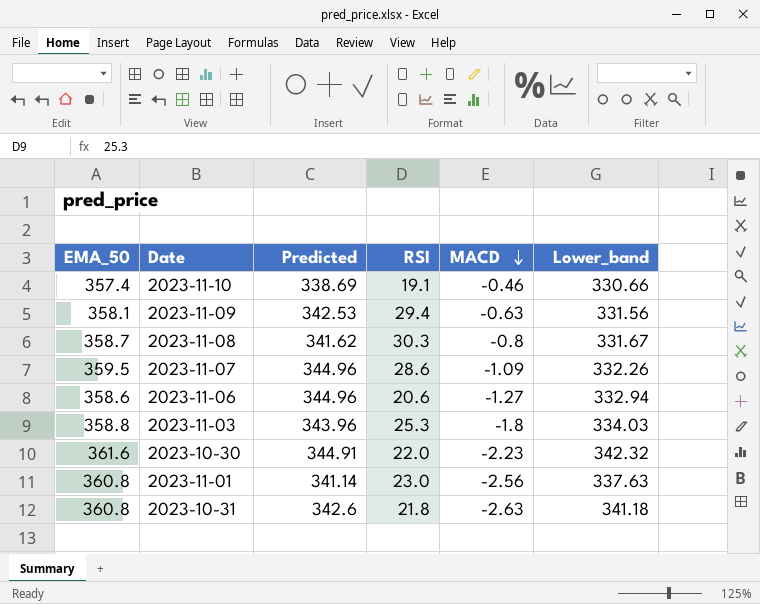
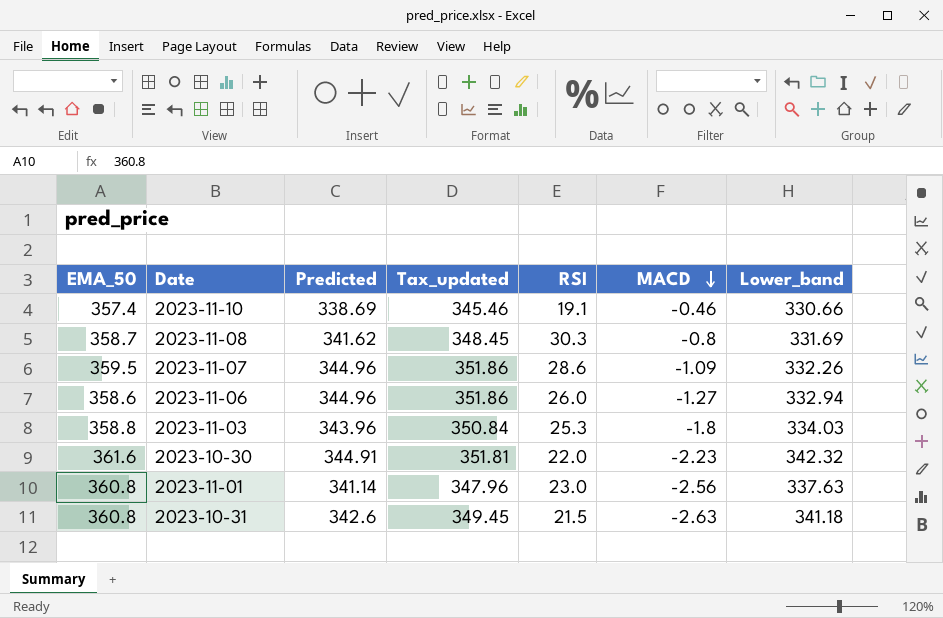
column Tax_updated | formula: none -> [Predicted] * 1.02
row 2023-11-09: 358.1 | 342.53 | 29.4 | -0.63 | 331.56 -> none
2023-11-08 | Lower_band: 331.67 -> 331.69
2023-11-06 | RSI: 20.6 -> 26.0
2023-10-31 | RSI: 21.8 -> 21.5

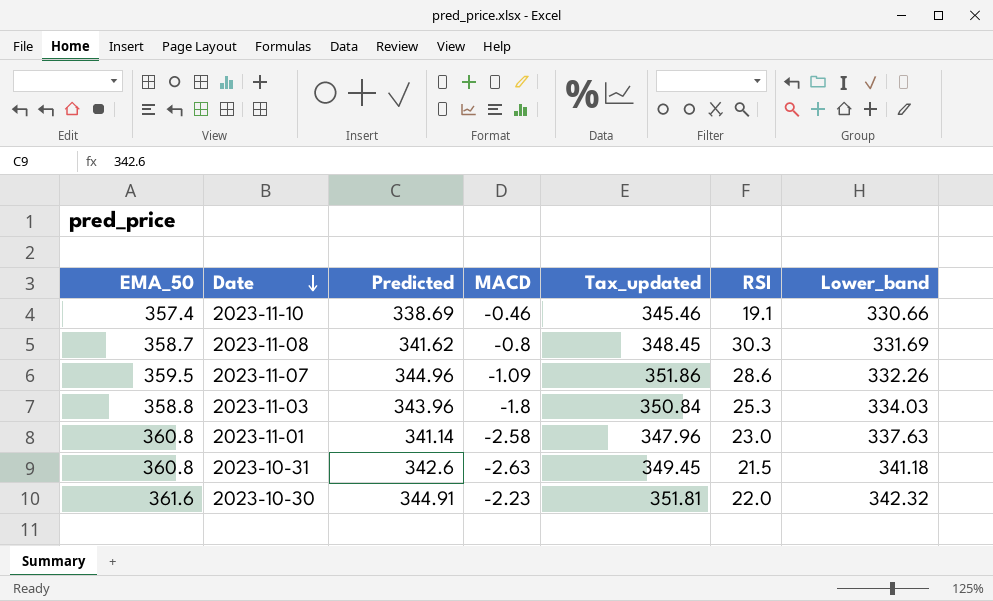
row order: MACD descending -> Date descending
column MACD | position: 6 -> 4
row 2023-11-06: 358.6 | 344.96 | 351.86 | 26.0 | -1.27 | 332.94 -> none
2023-11-01 | MACD: -2.56 -> -2.58

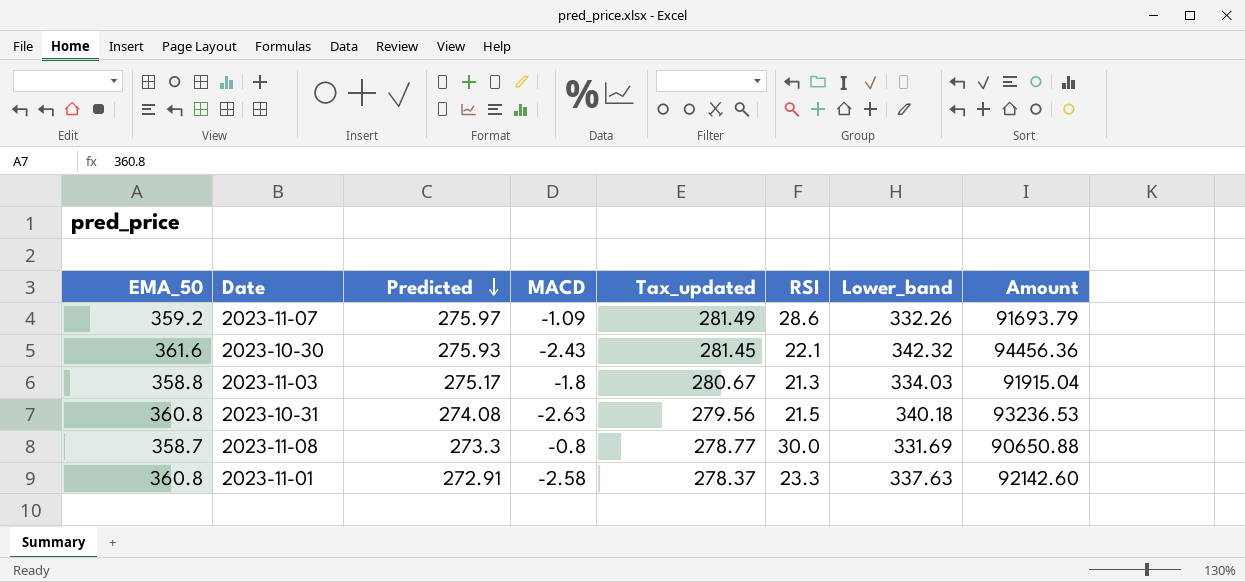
row order: Date descending -> Predicted descending
column Amount | formula: none -> [Predicted] * [Lower_band]
row 2023-11-10: 357.4 | 338.69 | -0.46 | 345.46 | 19.1 | 330.66 -> none
2023-11-07 | EMA_50: 359.5 -> 359.2
2023-11-07 | Predicted: 344.96 -> 275.97
2023-11-07 | Tax_updated: 351.86 -> 281.49
2023-10-30 | Predicted: 344.91 -> 275.93
2023-10-30 | MACD: -2.23 -> -2.43
2023-10-30 | Tax_updated: 351.81 -> 281.45
2023-10-30 | RSI: 22.0 -> 22.1
2023-11-03 | Predicted: 343.96 -> 275.17
2023-11-03 | Tax_updated: 350.84 -> 280.67
2023-11-03 | RSI: 25.3 -> 21.3
2023-10-31 | Predicted: 342.6 -> 274.08
2023-10-31 | Tax_updated: 349.45 -> 279.56
2023-10-31 | Lower_band: 341.18 -> 340.18
2023-11-08 | Predicted: 341.62 -> 273.3
2023-11-08 | Tax_updated: 348.45 -> 278.77
2023-11-08 | RSI: 30.3 -> 30.0
2023-11-01 | Predicted: 341.14 -> 272.91
2023-11-01 | Tax_updated: 347.96 -> 278.37
2023-11-01 | RSI: 23.0 -> 23.3

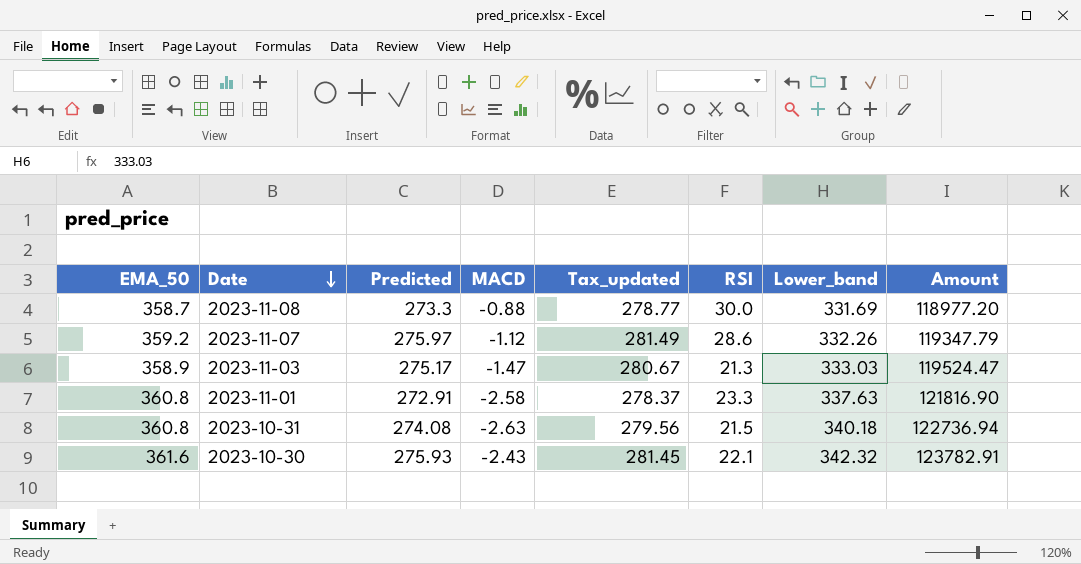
row order: Predicted descending -> Date descending
column Amount | formula: [Predicted] * [Lower_band] -> [EMA_50] * [Lower_band]
2023-11-08 | MACD: -0.8 -> -0.88
2023-11-07 | MACD: -1.09 -> -1.12
2023-11-03 | EMA_50: 358.8 -> 358.9
2023-11-03 | MACD: -1.8 -> -1.47
2023-11-03 | Lower_band: 334.03 -> 333.03

